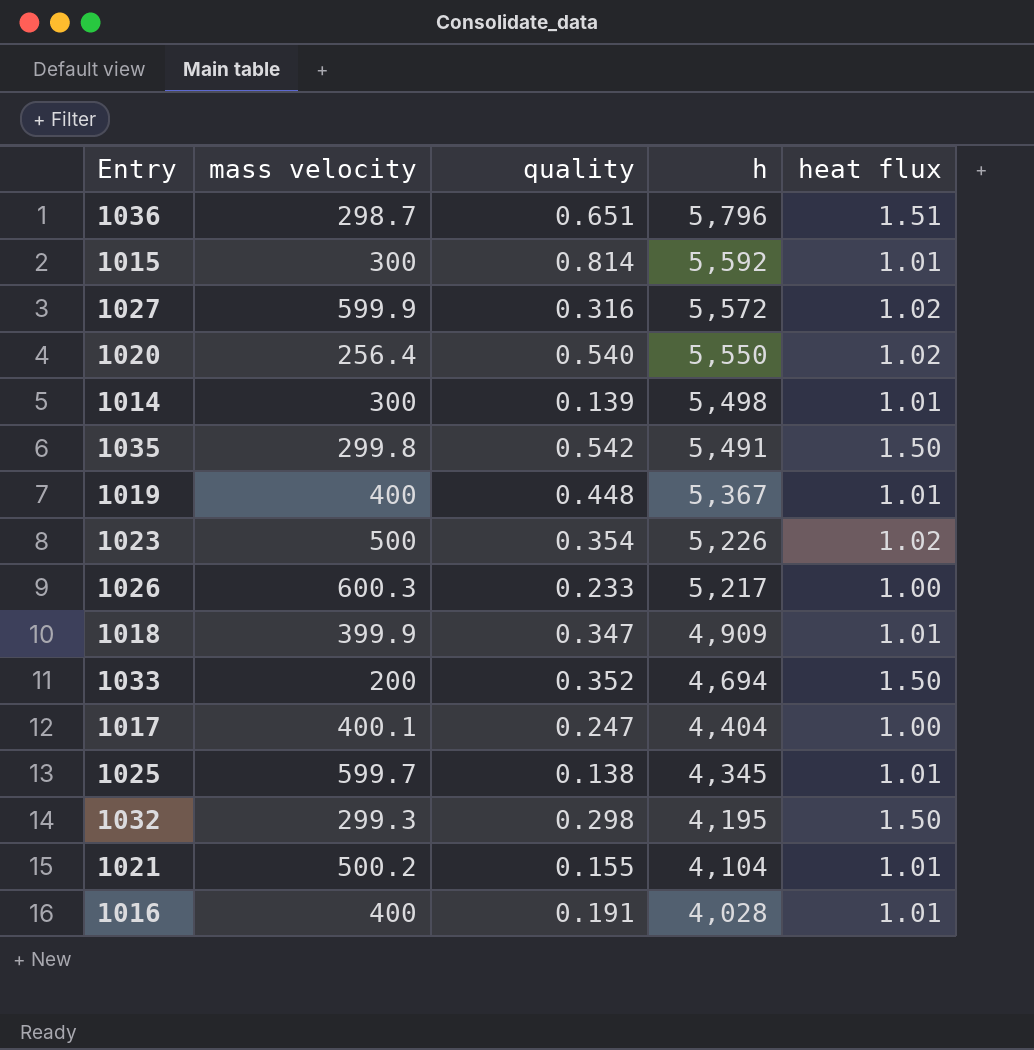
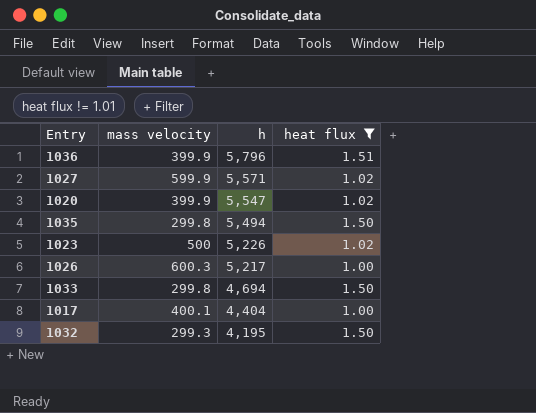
filter: none -> heat flux != 1.01
column quality | position: 3 -> none
1036 | mass velocity: 298.7 -> 399.9
1027 | h: 5,572 -> 5,571
1020 | mass velocity: 256.4 -> 399.9
1020 | h: 5,550 -> 5,547
1035 | h: 5,491 -> 5,494
1033 | mass velocity: 200 -> 299.8

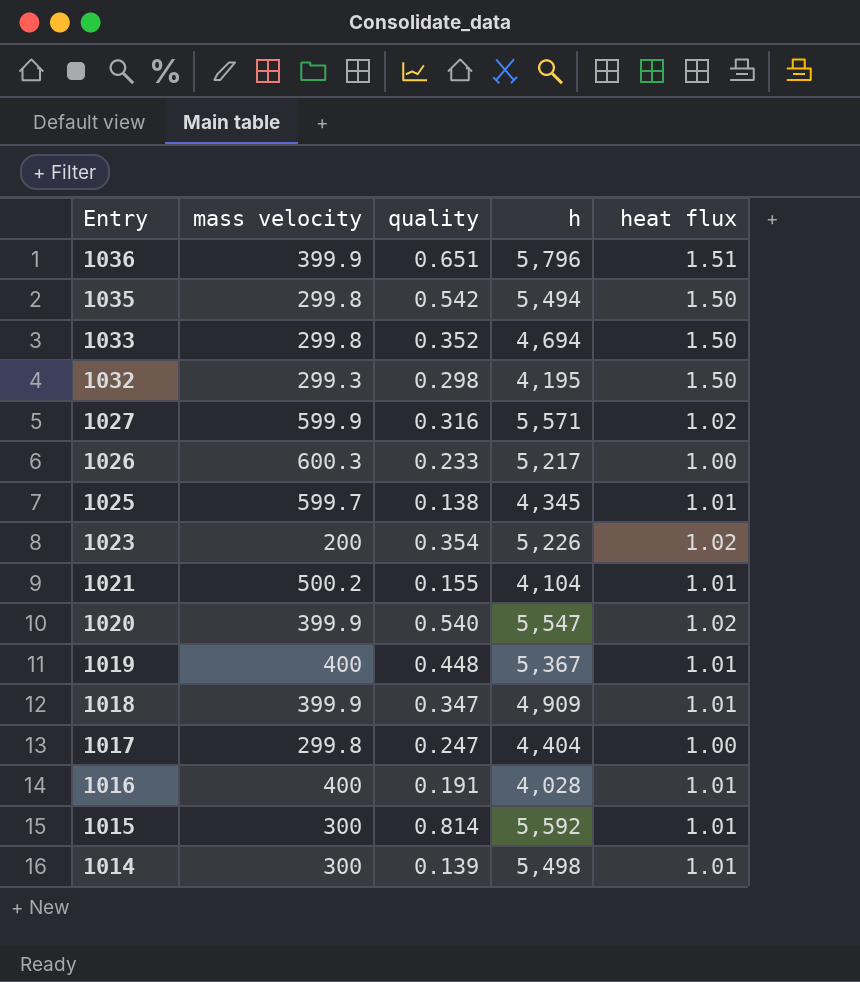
filter: heat flux != 1.01 -> none
row order: h descending -> Entry descending
column quality | position: none -> 3
1023 | mass velocity: 500 -> 200
1017 | mass velocity: 400.1 -> 299.8

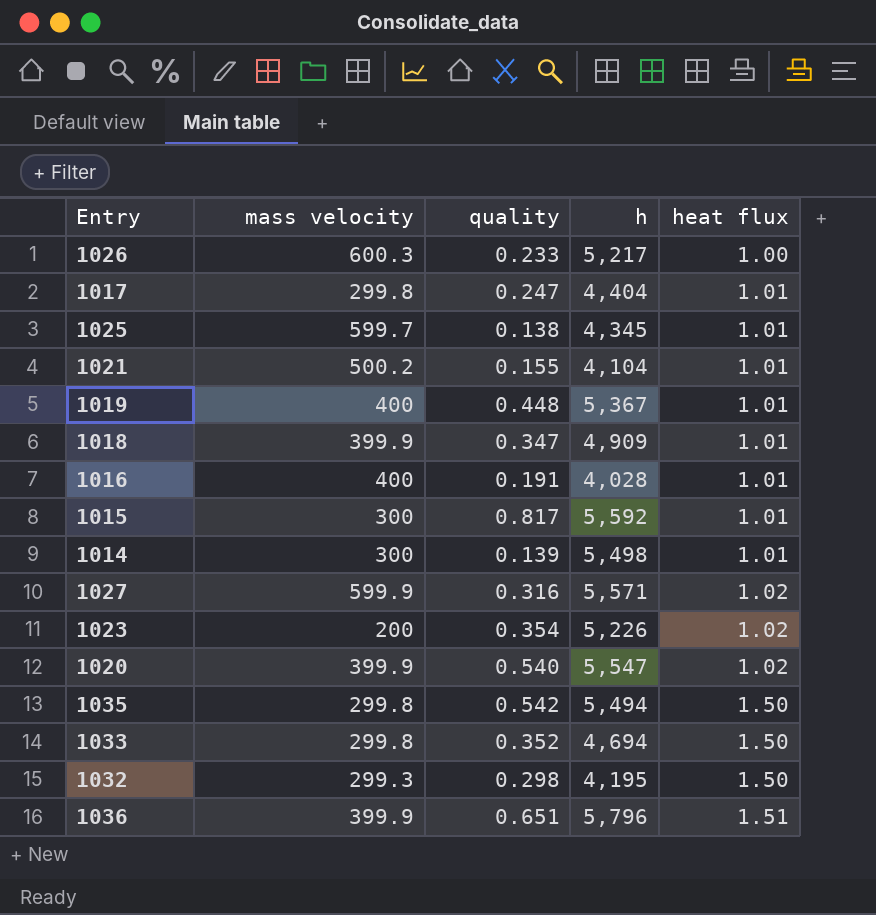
row order: Entry descending -> heat flux ascending
1017 | heat flux: 1.00 -> 1.01
1015 | quality: 0.814 -> 0.817

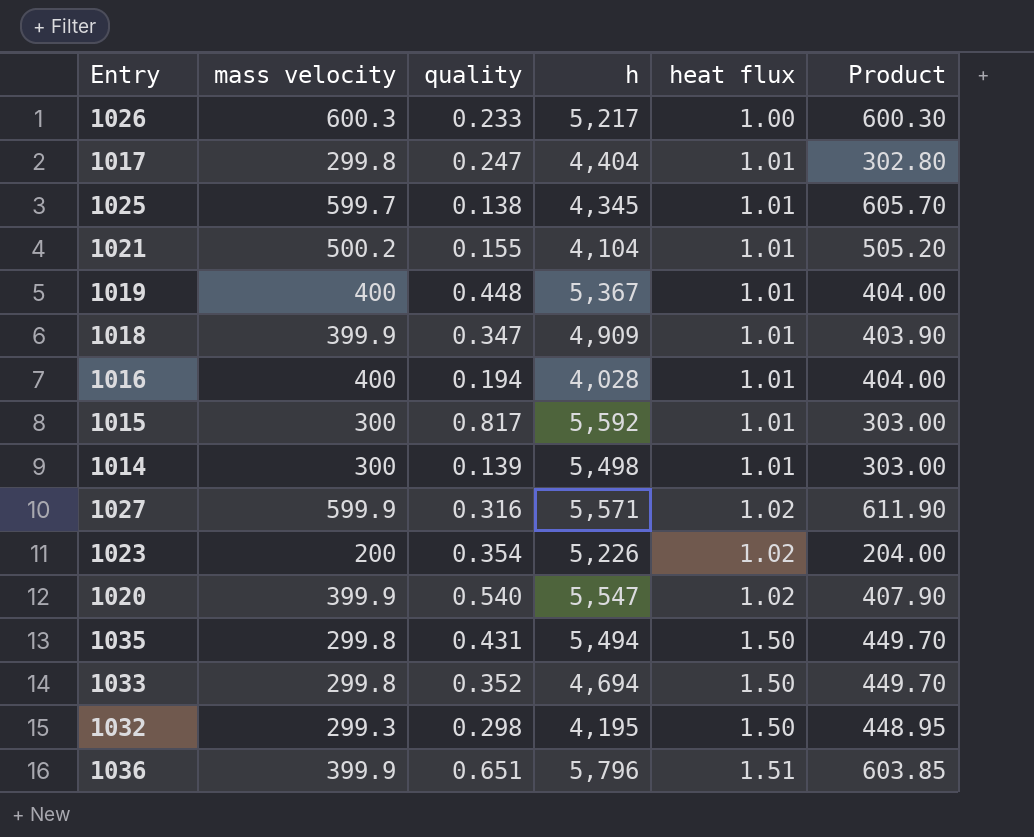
column Product | formula: none -> [mass velocity] * [heat flux]
1016 | quality: 0.191 -> 0.194
1035 | quality: 0.542 -> 0.431

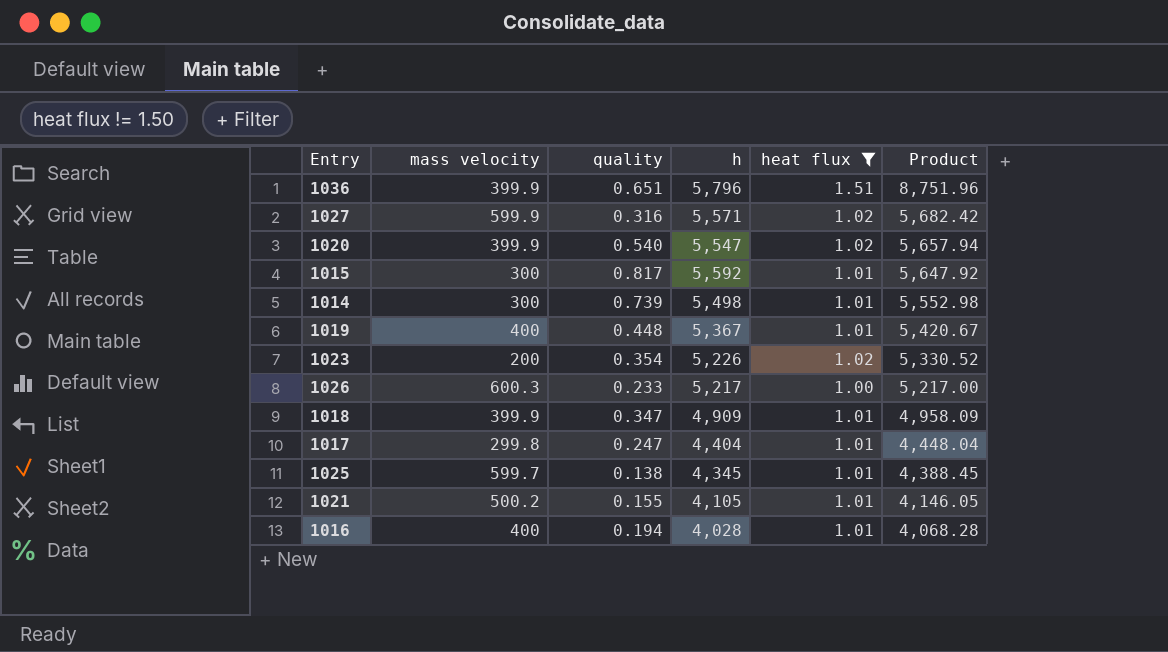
filter: none -> heat flux != 1.50
row order: heat flux ascending -> Product descending
column Product | formula: [mass velocity] * [heat flux] -> [h] * [heat flux]
1014 | quality: 0.139 -> 0.739
1021 | h: 4,104 -> 4,105

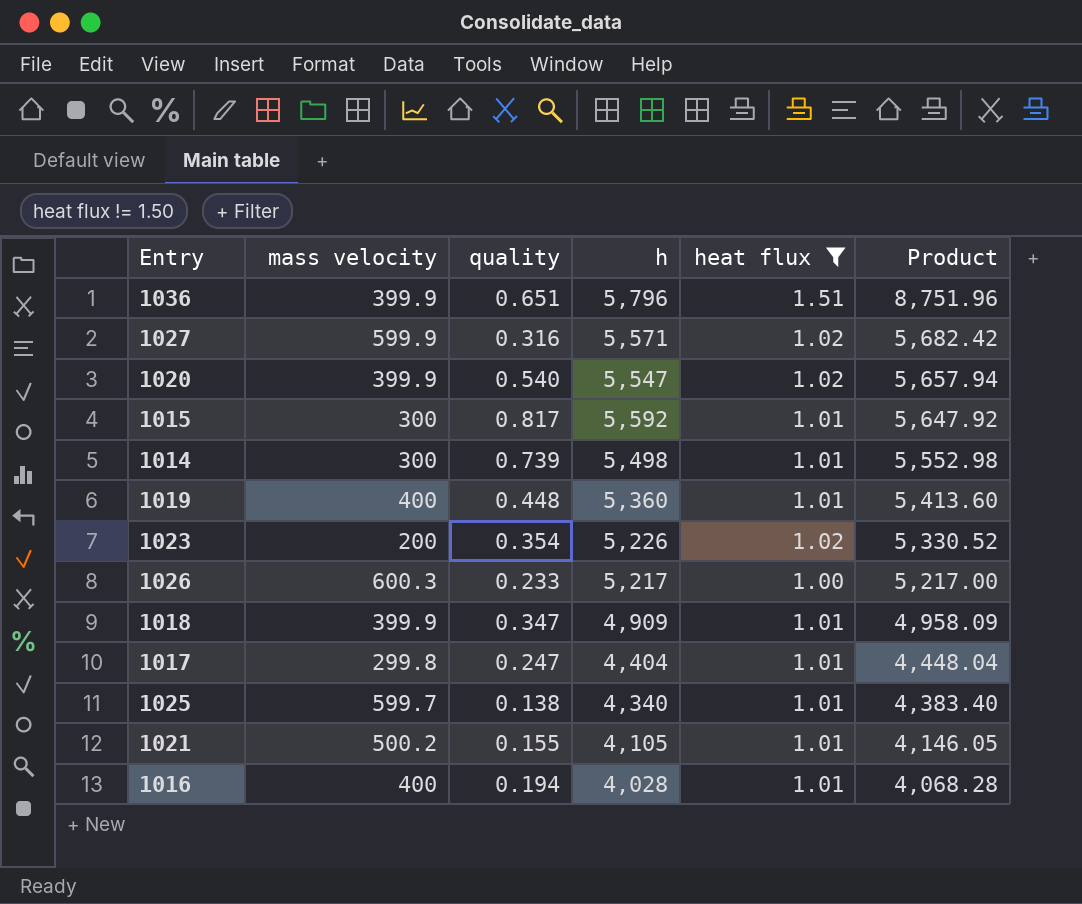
1019 | h: 5,367 -> 5,360
1019 | Product: 5,420.67 -> 5,413.60
1025 | h: 4,345 -> 4,340
1025 | Product: 4,388.45 -> 4,383.40

